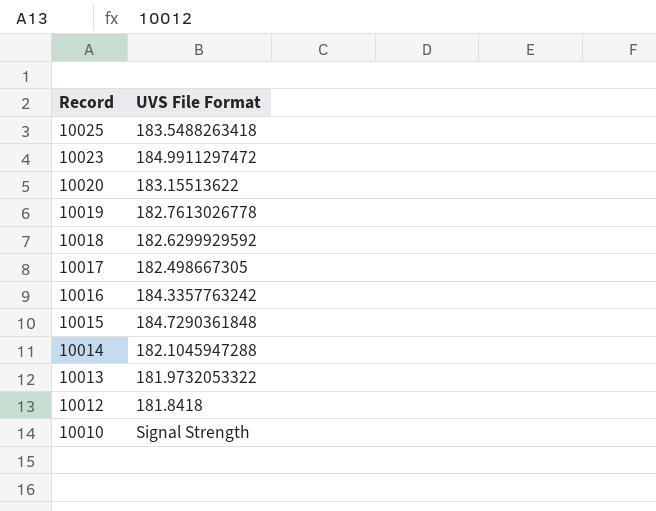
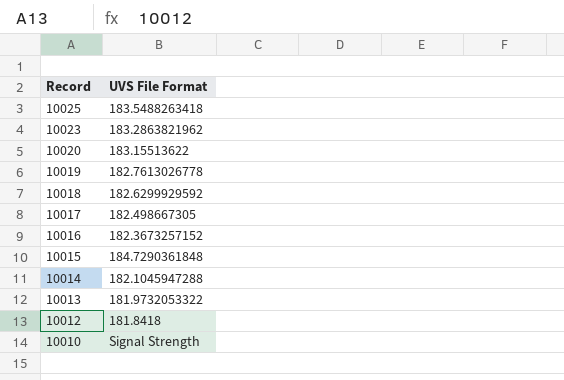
10023 | UVS File Format: 184.9911297472 -> 183.2863821962
10016 | UVS File Format: 184.3357763242 -> 182.3673257152

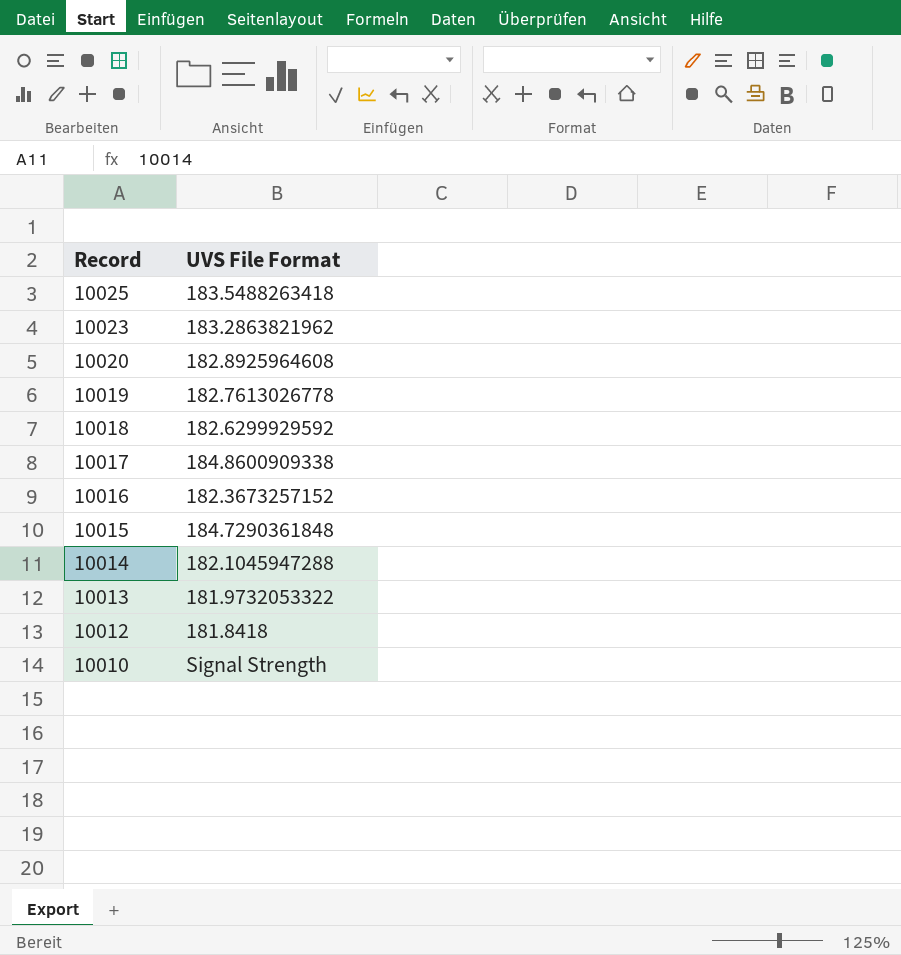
10020 | UVS File Format: 183.15513622 -> 182.8925964608
10017 | UVS File Format: 182.498667305 -> 184.8600909338

